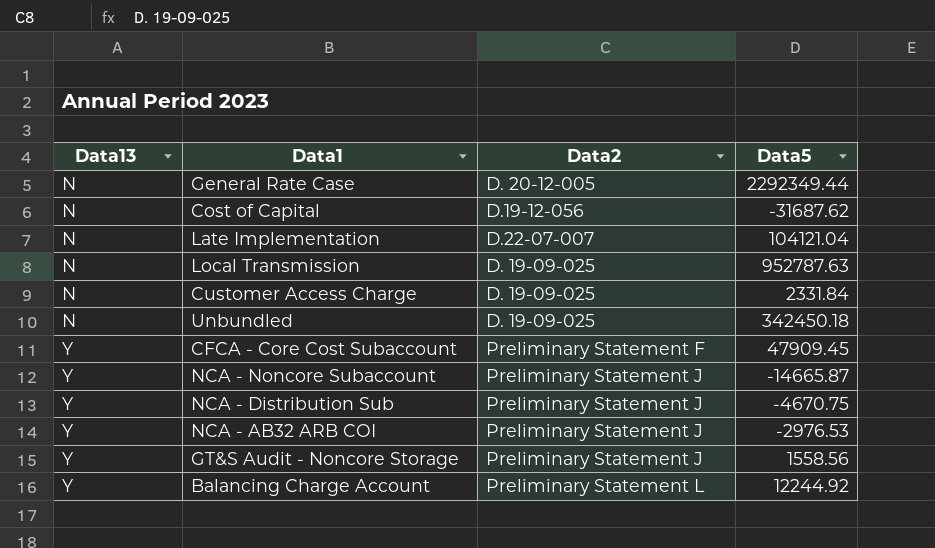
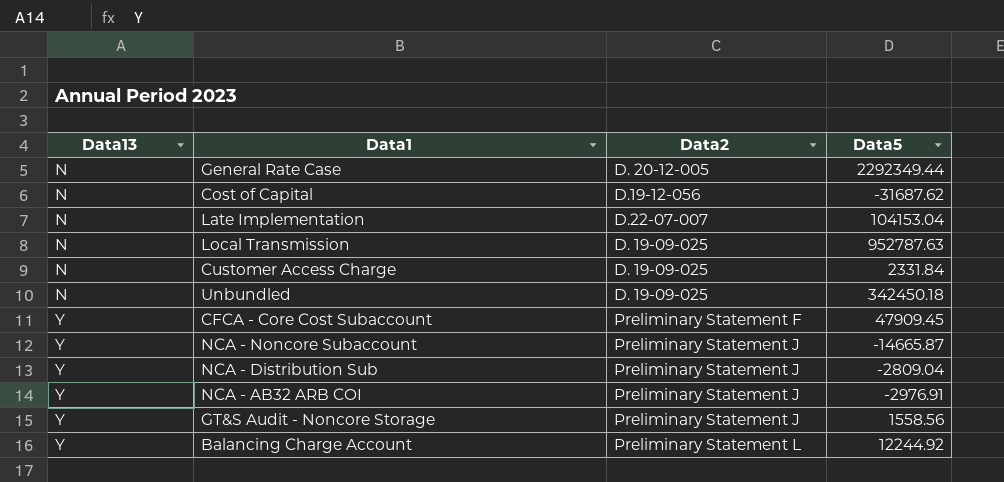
Late Implementation | Data5: 104121.04 -> 104153.04
NCA - Distribution Sub | Data5: -4670.75 -> -2809.04
NCA - AB32 ARB COI | Data5: -2976.53 -> -2976.91

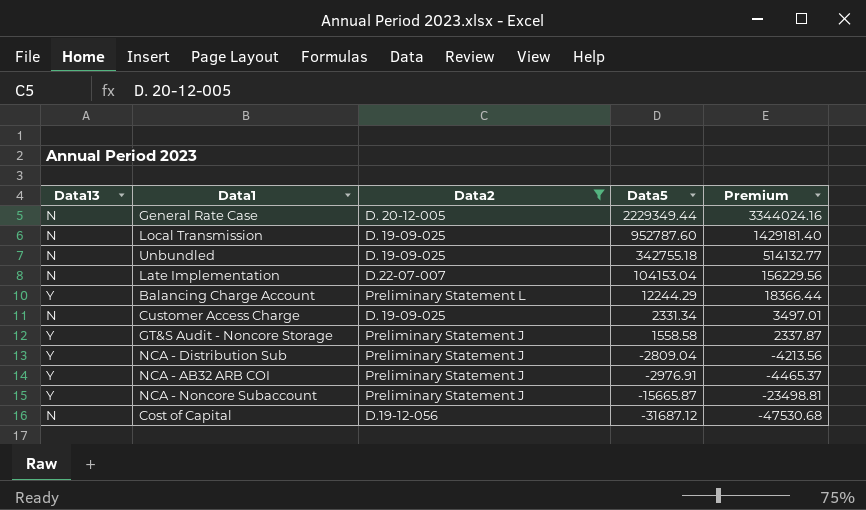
filter: none -> Data2 != Preliminary Statement F
row order: Data13 ascending -> Data5 descending
column Premium | formula: none -> [Data5] * 1.5
General Rate Case | Data5: 2292349.44 -> 2229349.44
Local Transmission | Data5: 952787.63 -> 952787.60
Unbundled | Data5: 342450.18 -> 342755.18
Balancing Charge Account | Data5: 12244.92 -> 12244.29
Customer Access Charge | Data5: 2331.84 -> 2331.34
GT&S Audit - Noncore Storage | Data5: 1558.56 -> 1558.58
NCA - Noncore Subaccount | Data5: -14665.87 -> -15665.87
Cost of Capital | Data5: -31687.62 -> -31687.12

